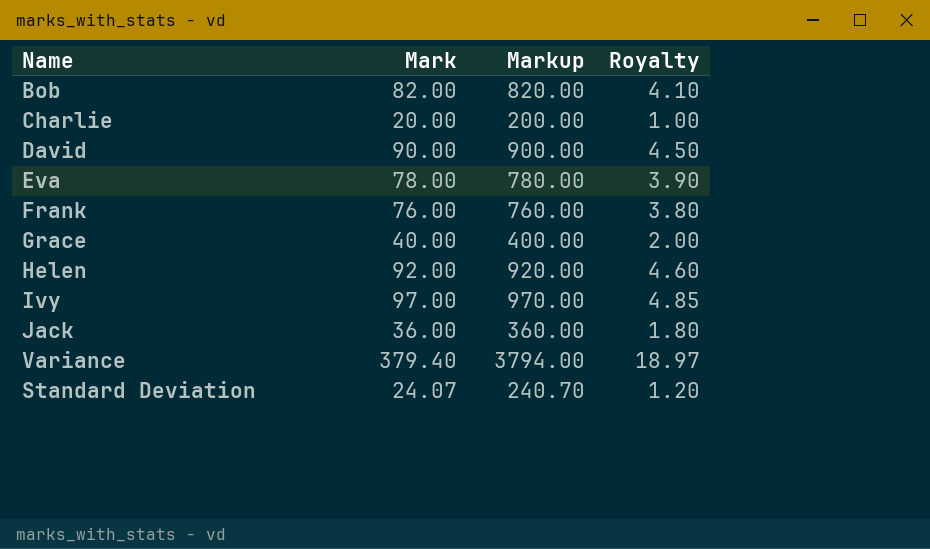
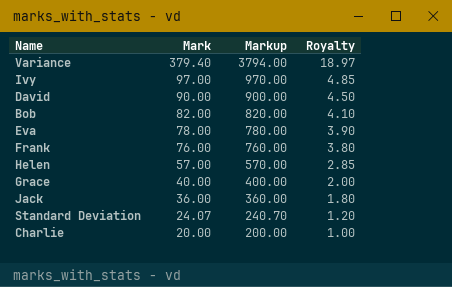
row order: none -> Mark descending
Helen | Mark: 92.00 -> 57.00
Helen | Markup: 920.00 -> 570.00
Helen | Royalty: 4.60 -> 2.85

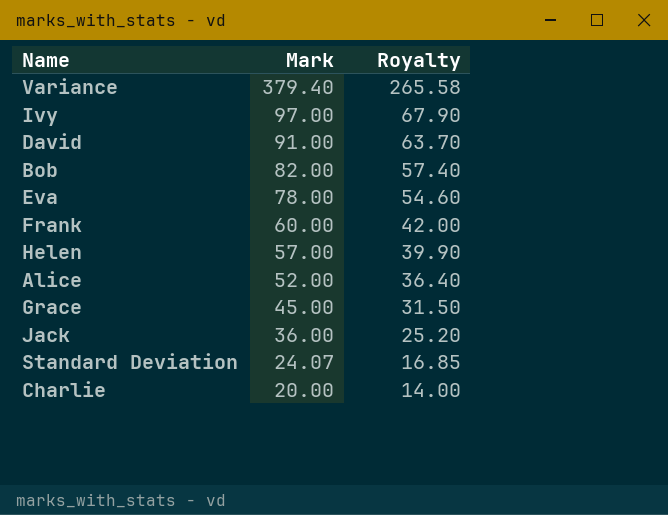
column Markup | formula: [Mark] * 10 -> none
column Royalty | formula: [Mark] * 0.05 -> [Mark] * 0.7
David | Mark: 90.00 -> 91.00
Frank | Mark: 76.00 -> 60.00
row Alice: none -> 52.00 | 36.40
Grace | Mark: 40.00 -> 45.00

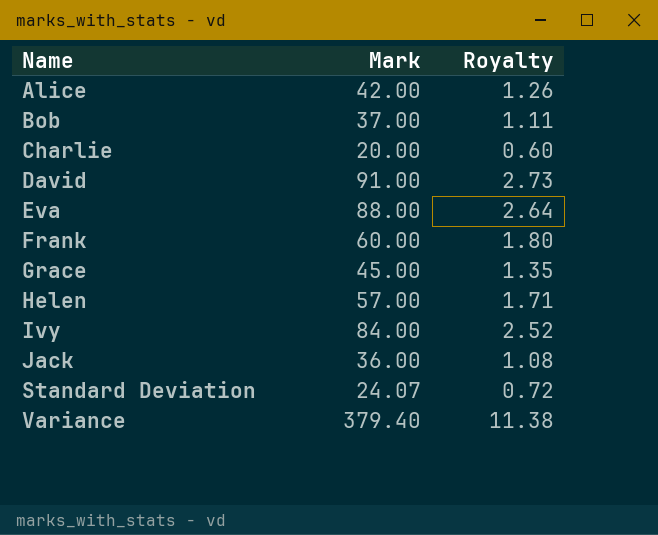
row order: Mark descending -> Name ascending
column Royalty | formula: [Mark] * 0.7 -> [Mark] * 0.03
Alice | Mark: 52.00 -> 42.00
Bob | Mark: 82.00 -> 37.00
Eva | Mark: 78.00 -> 88.00
Ivy | Mark: 97.00 -> 84.00

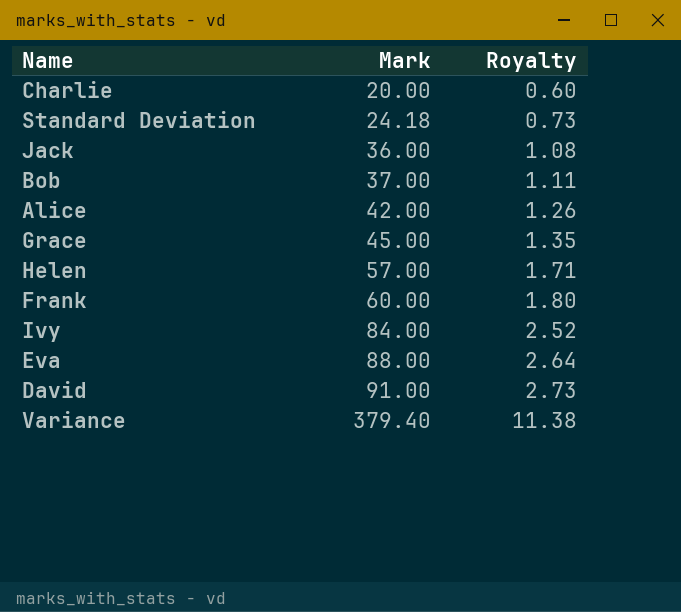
row order: Name ascending -> Mark ascending
Standard Deviation | Mark: 24.07 -> 24.18
Standard Deviation | Royalty: 0.72 -> 0.73

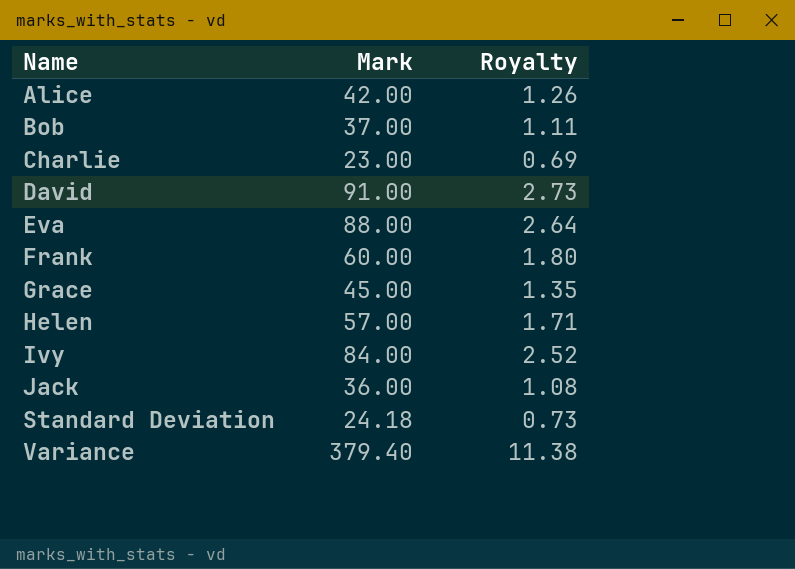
row order: Mark ascending -> Name ascending
Charlie | Mark: 20.00 -> 23.00
Charlie | Royalty: 0.60 -> 0.69

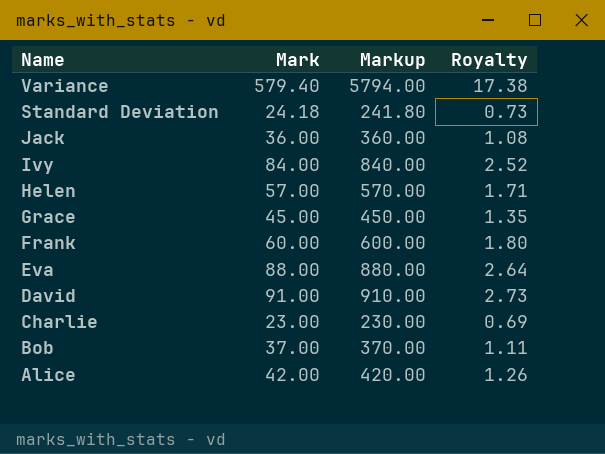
row order: Name ascending -> Name descending
column Markup | formula: none -> [Mark] * 10
Variance | Mark: 379.40 -> 579.40
Variance | Royalty: 11.38 -> 17.38

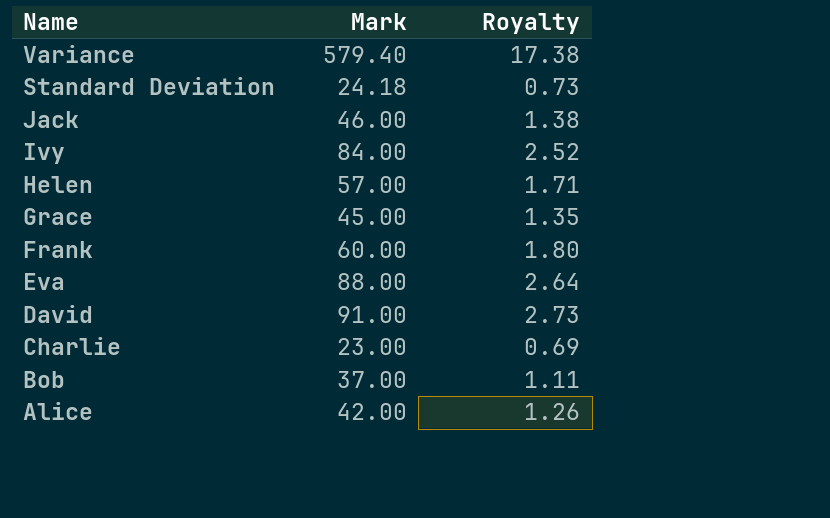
column Markup | formula: [Mark] * 10 -> none
Jack | Mark: 36.00 -> 46.00
Jack | Royalty: 1.08 -> 1.38

